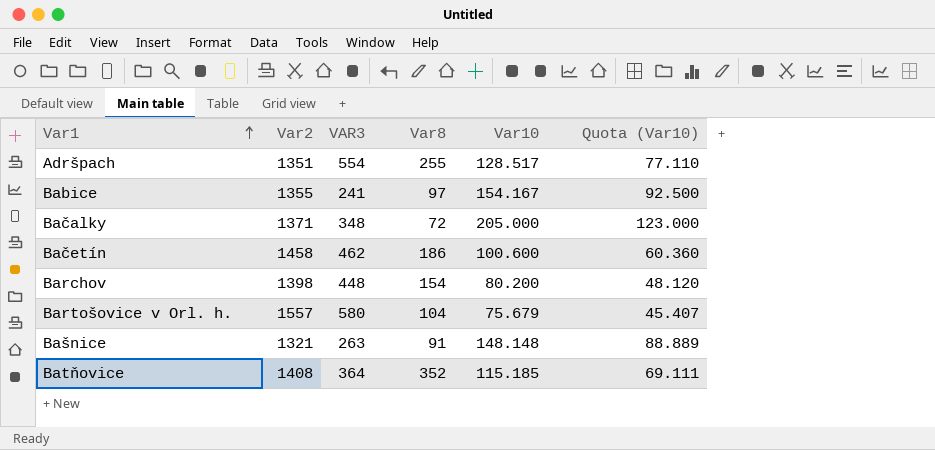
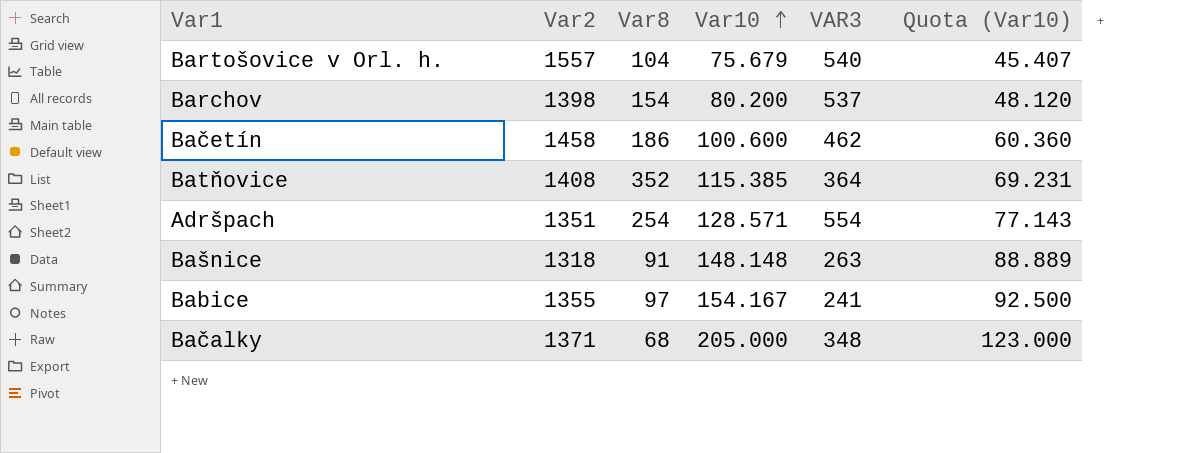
row order: Var1 ascending -> Var10 ascending
column VAR3 | position: 3 -> 5
Bartošovice v Orl. h. | VAR3: 580 -> 540
Barchov | VAR3: 448 -> 537
Batňovice | Var10: 115.185 -> 115.385
Batňovice | Quota (Var10): 69.111 -> 69.231
Adršpach | Var8: 255 -> 254
Adršpach | Var10: 128.517 -> 128.571
Adršpach | Quota (Var10): 77.110 -> 77.143
Bašnice | Var2: 1321 -> 1318
Bačalky | Var8: 72 -> 68

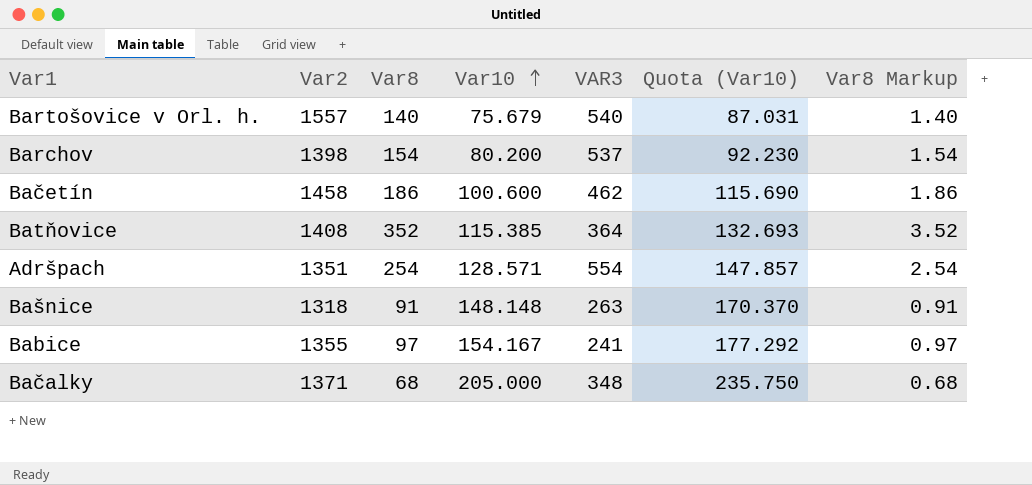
column Quota (Var10) | formula: [Var10] * 0.6 -> [Var10] * 1.15
column Var8 Markup | formula: none -> [Var8] * 0.01
Bartošovice v Orl. h. | Var8: 104 -> 140

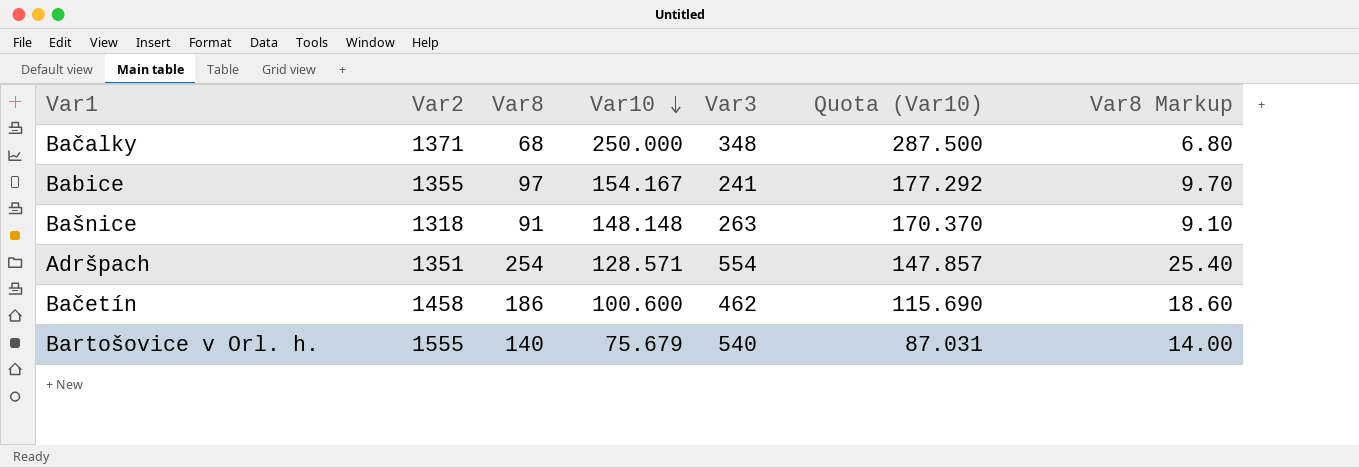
row order: Var10 ascending -> Var10 descending
column name: VAR3 -> Var3
column Var8 Markup | formula: [Var8] * 0.01 -> [Var8] * 0.1
row Barchov: 1398 | 154 | 80.200 | 537 | 92.230 | 1.54 -> none
row Batňovice: 1408 | 352 | 115.385 | 364 | 132.693 | 3.52 -> none
Bačalky | Var10: 205.000 -> 250.000
Bačalky | Quota (Var10): 235.750 -> 287.500
Bartošovice v Orl. h. | Var2: 1557 -> 1555

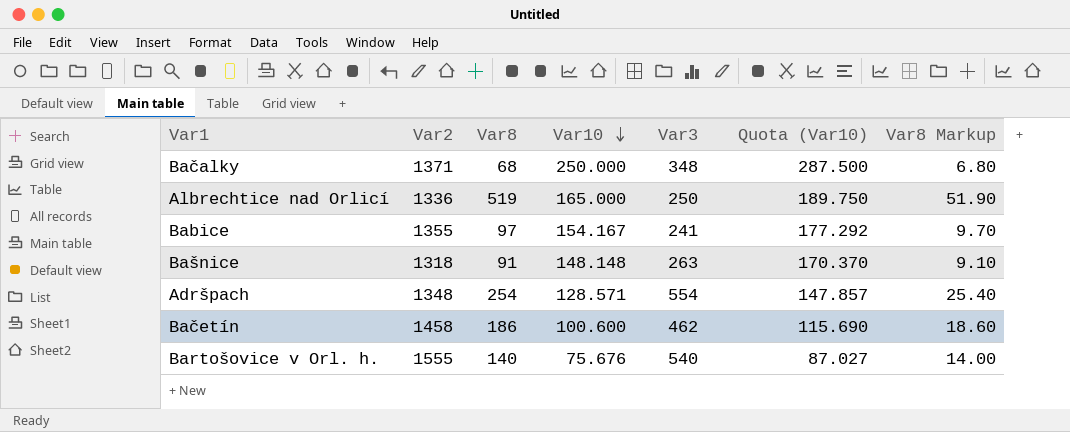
row Albrechtice nad Orlicí: none -> 1336 | 519 | 165.000 | 250 | 189.750 | 51.90
Adršpach | Var2: 1351 -> 1348
Bartošovice v Orl. h. | Var10: 75.679 -> 75.676
Bartošovice v Orl. h. | Quota (Var10): 87.031 -> 87.027

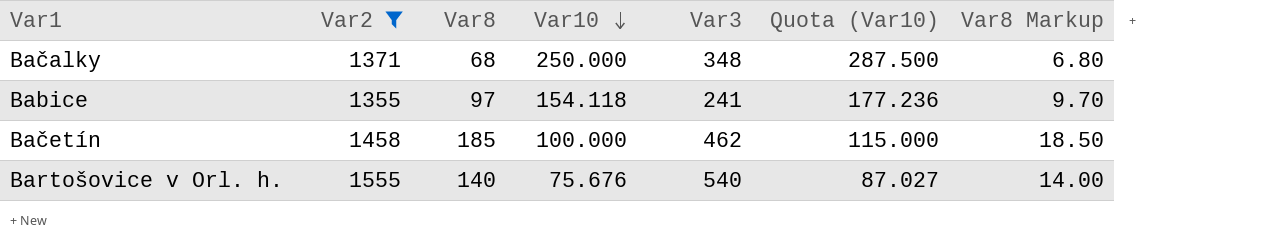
filter: none -> Var2 >= 1355
Babice | Var10: 154.167 -> 154.118
Babice | Quota (Var10): 177.292 -> 177.236
Bačetín | Var8: 186 -> 185
Bačetín | Var10: 100.600 -> 100.000
Bačetín | Quota (Var10): 115.690 -> 115.000
Bačetín | Var8 Markup: 18.60 -> 18.50

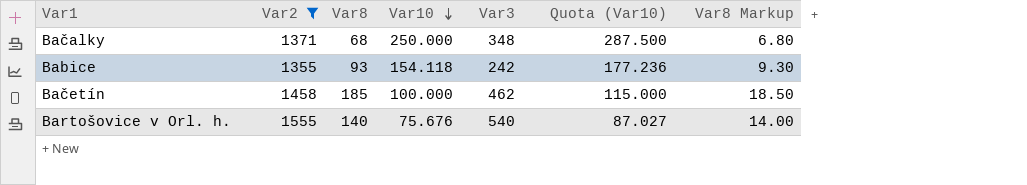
Babice | Var8: 97 -> 93
Babice | Var3: 241 -> 242
Babice | Var8 Markup: 9.70 -> 9.30

